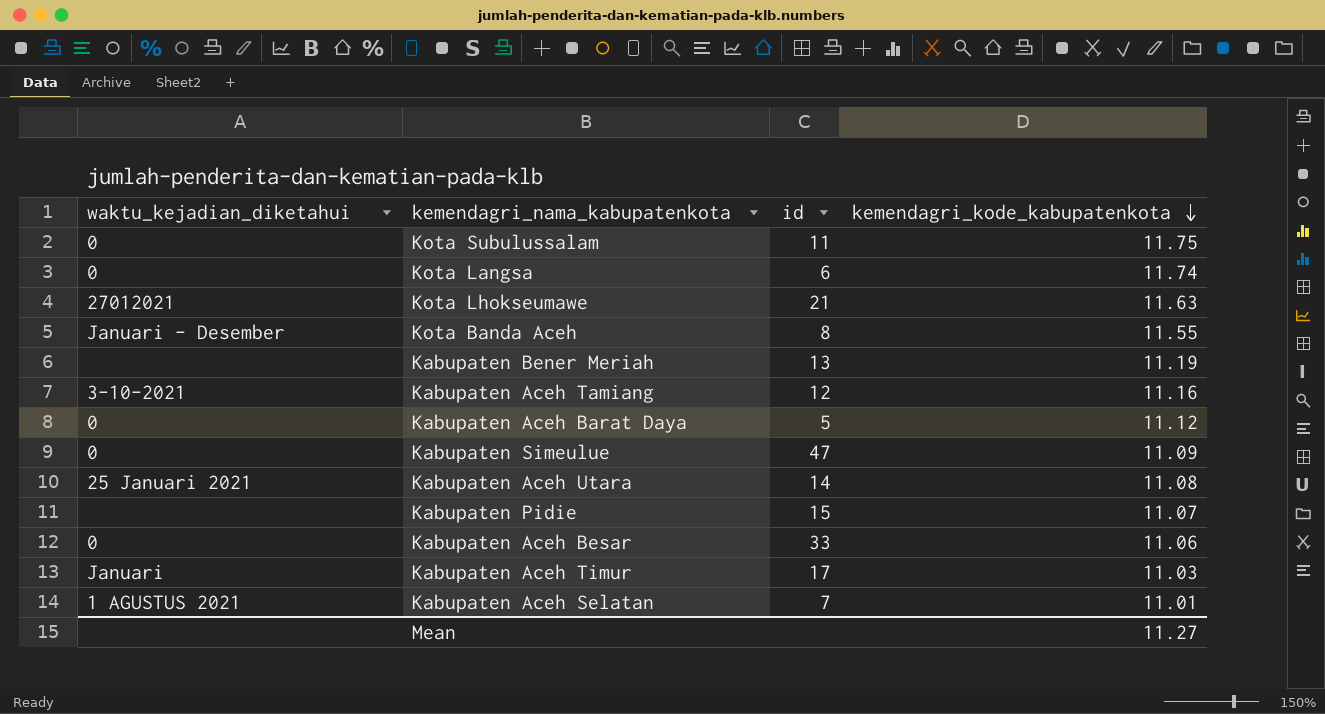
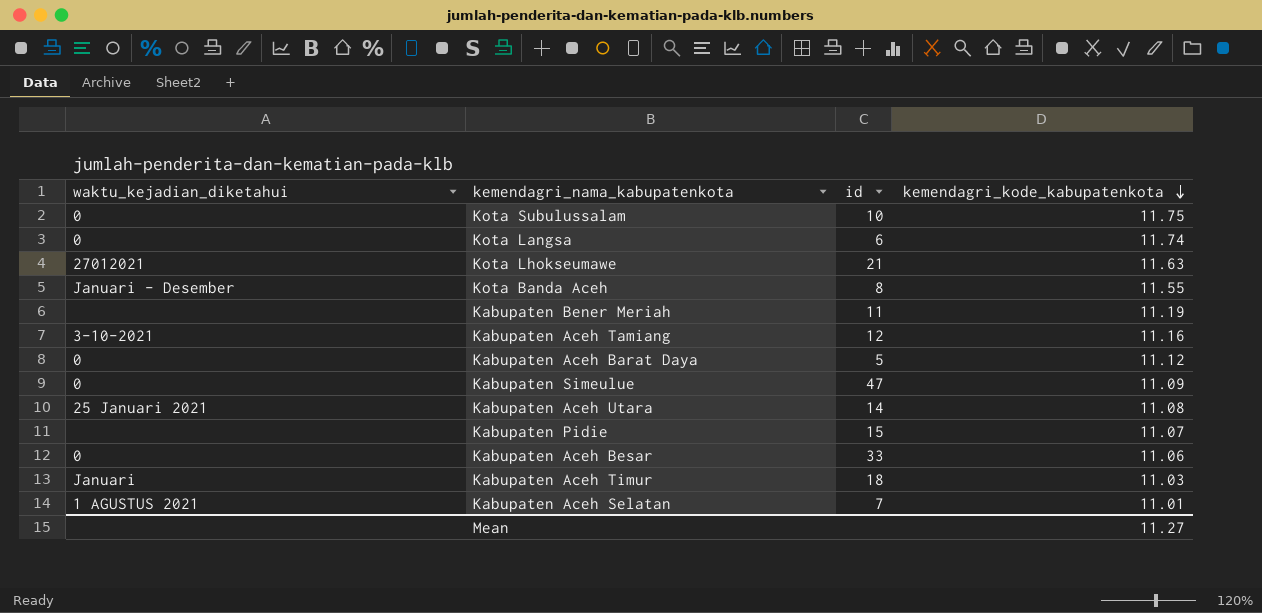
Kota Subulussalam | id: 11 -> 10
Kabupaten Bener Meriah | id: 13 -> 11
Kabupaten Aceh Timur | id: 17 -> 18

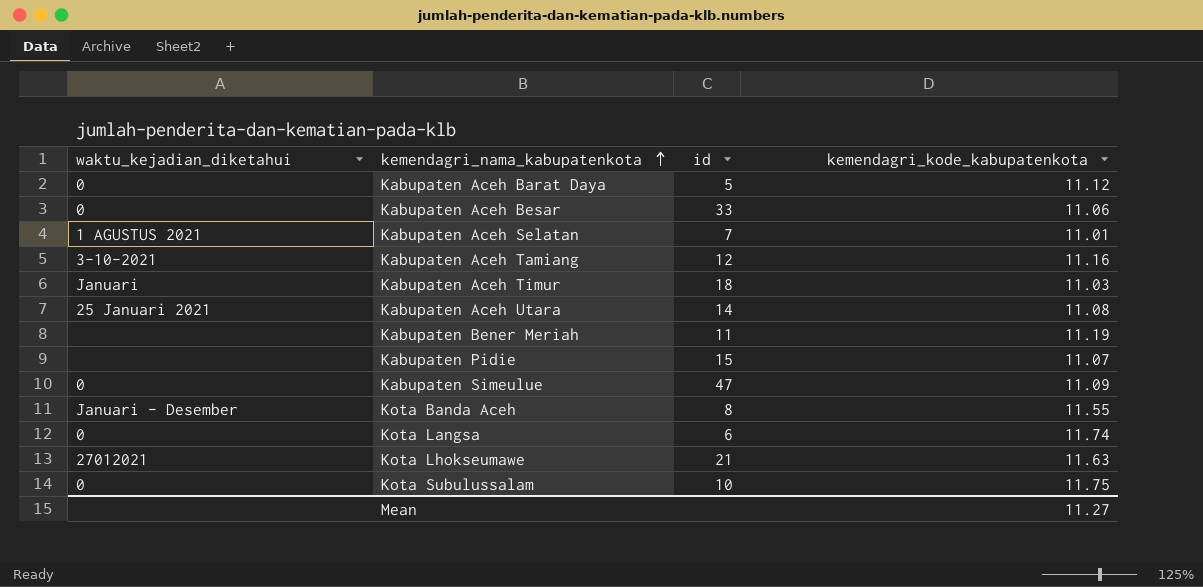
row order: kemendagri_kode_kabupatenkota descending -> kemendagri_nama_kabupatenkota ascending

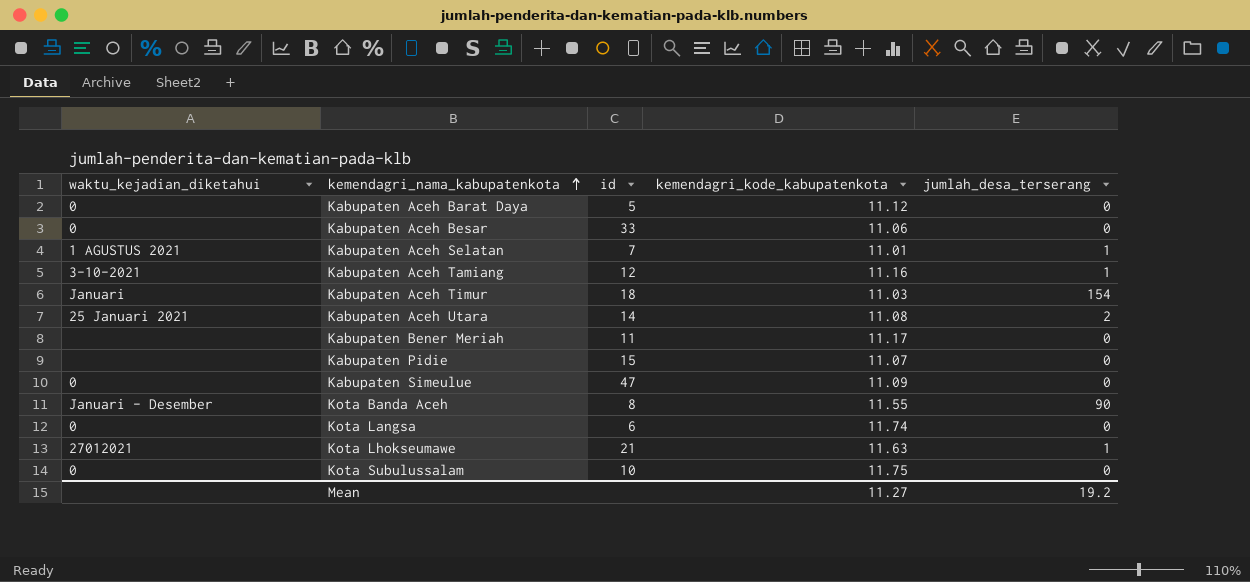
column jumlah_desa_terserang | position: none -> 5
Kabupaten Bener Meriah | kemendagri_kode_kabupatenkota: 11.19 -> 11.17

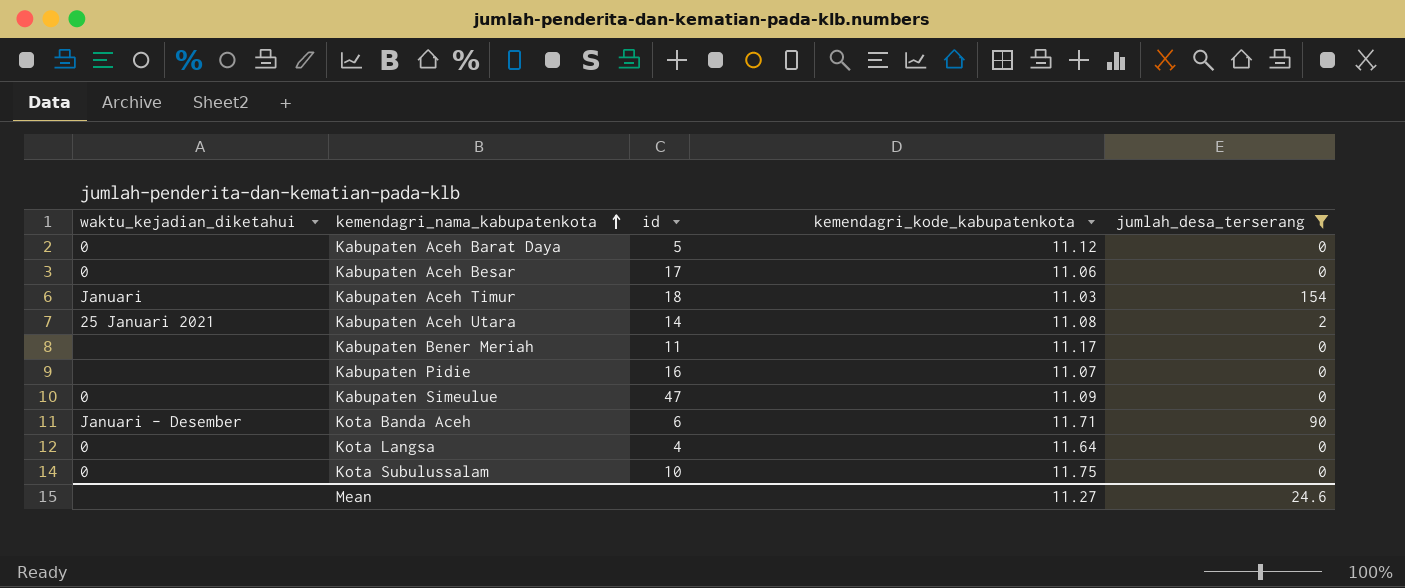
filter: none -> jumlah_desa_terserang != 1
Kabupaten Aceh Besar | id: 33 -> 17
Kabupaten Pidie | id: 15 -> 16
Kota Banda Aceh | id: 8 -> 6
Kota Banda Aceh | kemendagri_kode_kabupatenkota: 11.55 -> 11.71
Kota Langsa | id: 6 -> 4
Kota Langsa | kemendagri_kode_kabupatenkota: 11.74 -> 11.64
Mean | jumlah_desa_terserang: 19.2 -> 24.6

